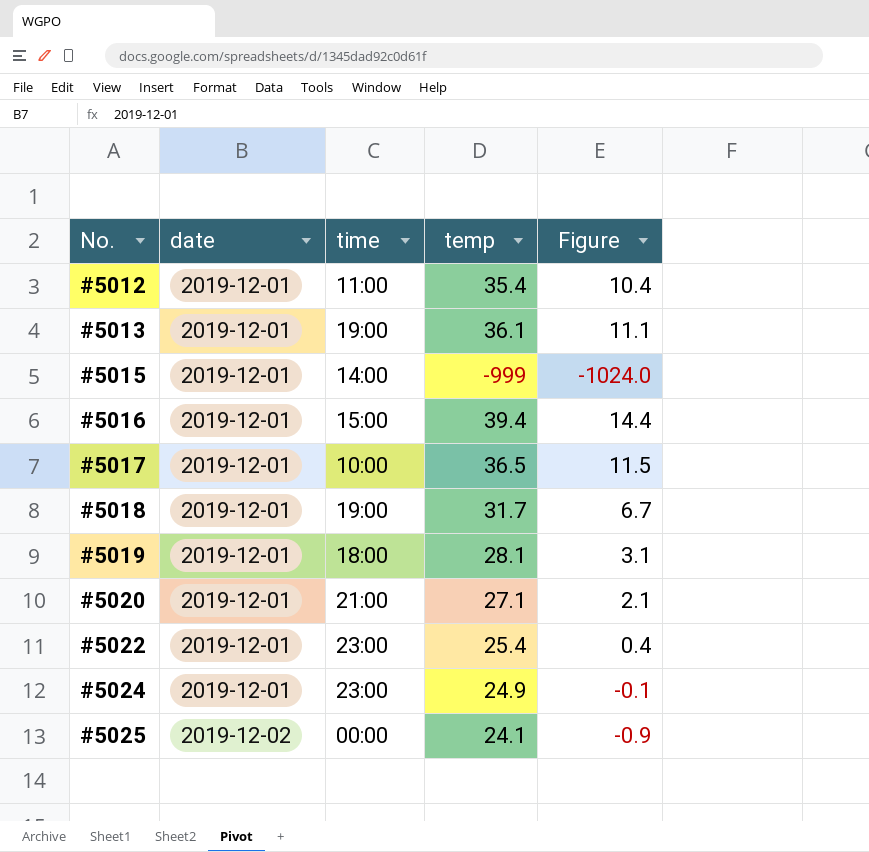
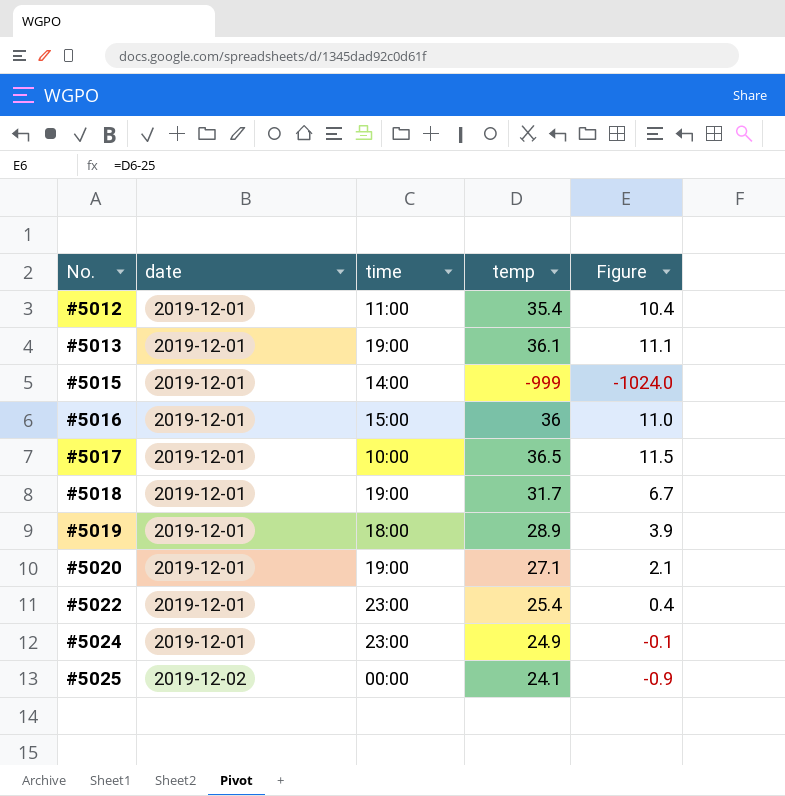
#5016 | temp: 39.4 -> 36
#5016 | Figure: 14.4 -> 11.0
#5019 | temp: 28.1 -> 28.9
#5019 | Figure: 3.1 -> 3.9
#5020 | time: 21:00 -> 19:00

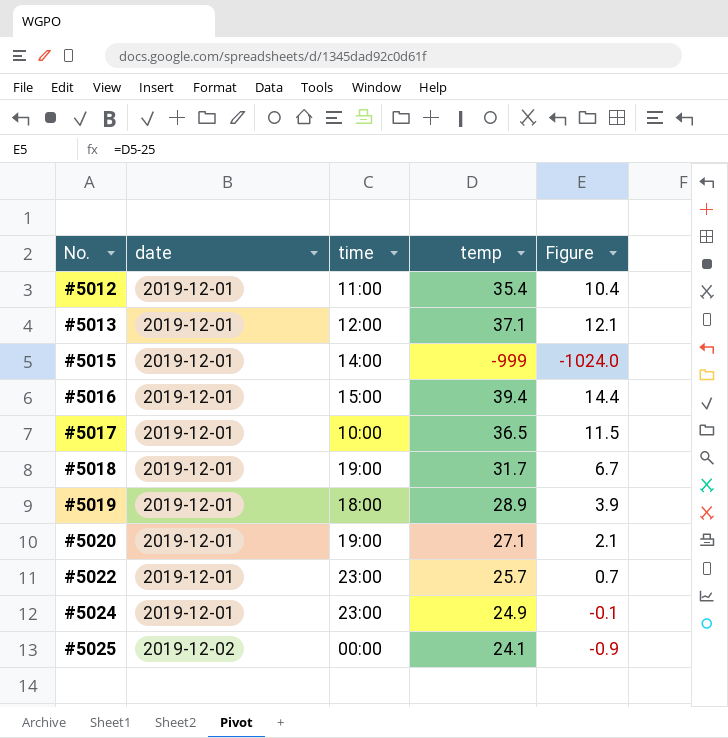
#5013 | time: 19:00 -> 12:00
#5013 | temp: 36.1 -> 37.1
#5013 | Figure: 11.1 -> 12.1
#5016 | temp: 36 -> 39.4
#5016 | Figure: 11.0 -> 14.4
#5022 | temp: 25.4 -> 25.7
#5022 | Figure: 0.4 -> 0.7

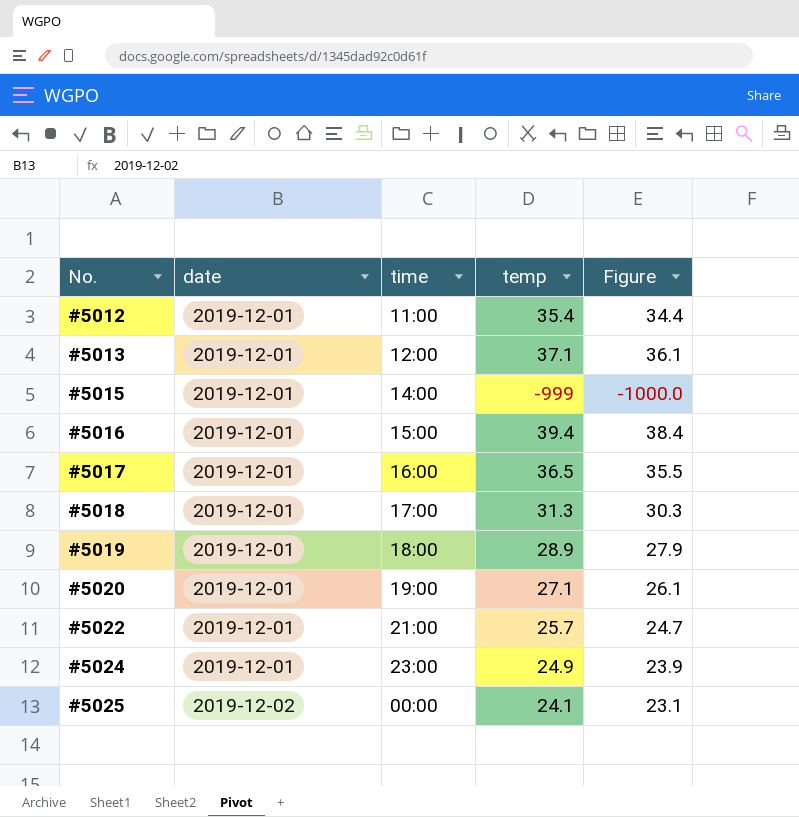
column Figure | formula: [temp] - 25 -> [temp] - 1
#5017 | time: 10:00 -> 16:00
#5018 | time: 19:00 -> 17:00
#5018 | temp: 31.7 -> 31.3
#5022 | time: 23:00 -> 21:00

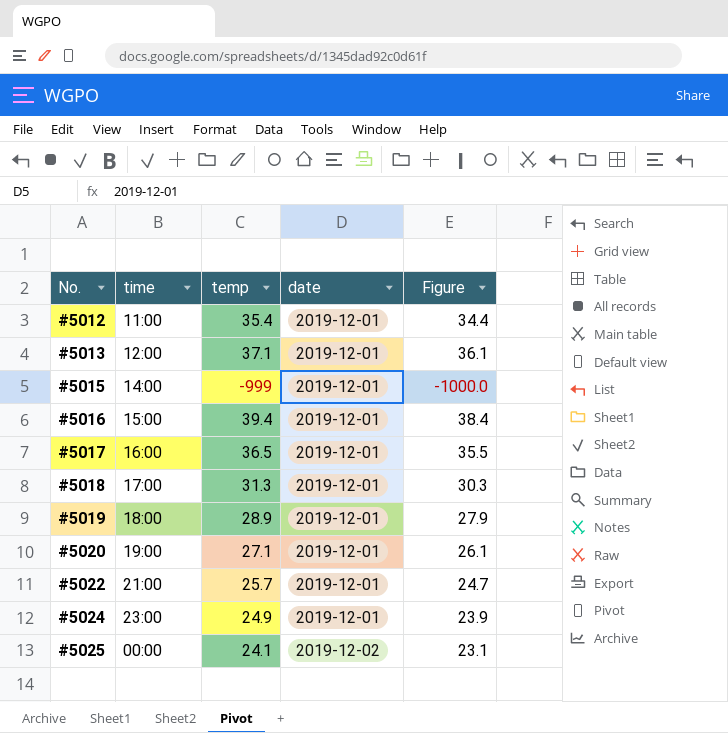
column date | position: 2 -> 4

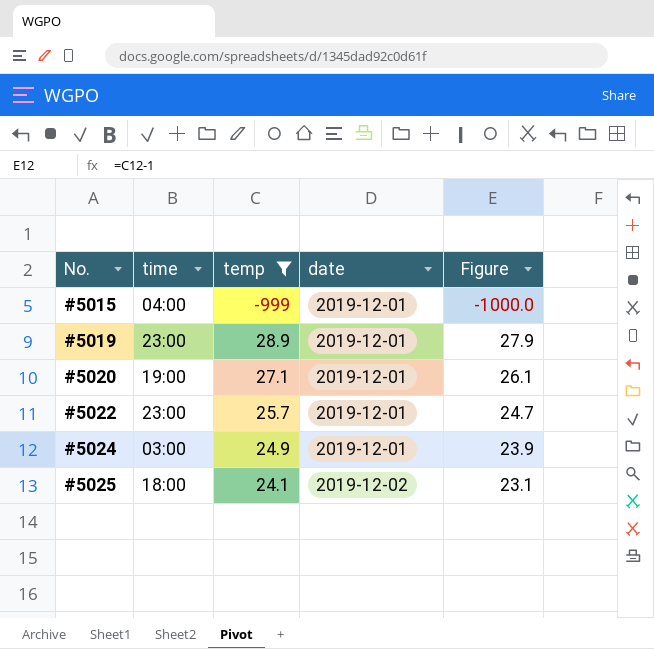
filter: none -> temp <= 28.9
#5015 | time: 14:00 -> 04:00
#5019 | time: 18:00 -> 23:00
#5022 | time: 21:00 -> 23:00
#5024 | time: 23:00 -> 03:00
#5025 | time: 00:00 -> 18:00

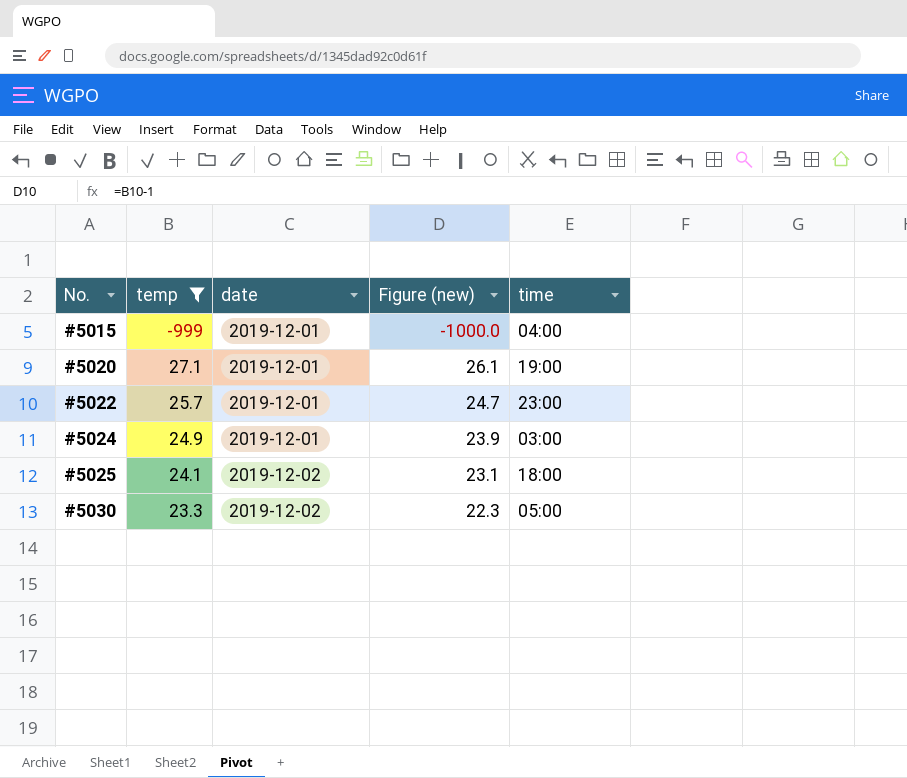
column name: Figure -> Figure (new)
column time | position: 2 -> 5
row #5019: 23:00 | 28.9 | 2019-12-01 | 27.9 -> none
row #5030: none -> 23.3 | 2019-12-02 | 22.3 | 05:00

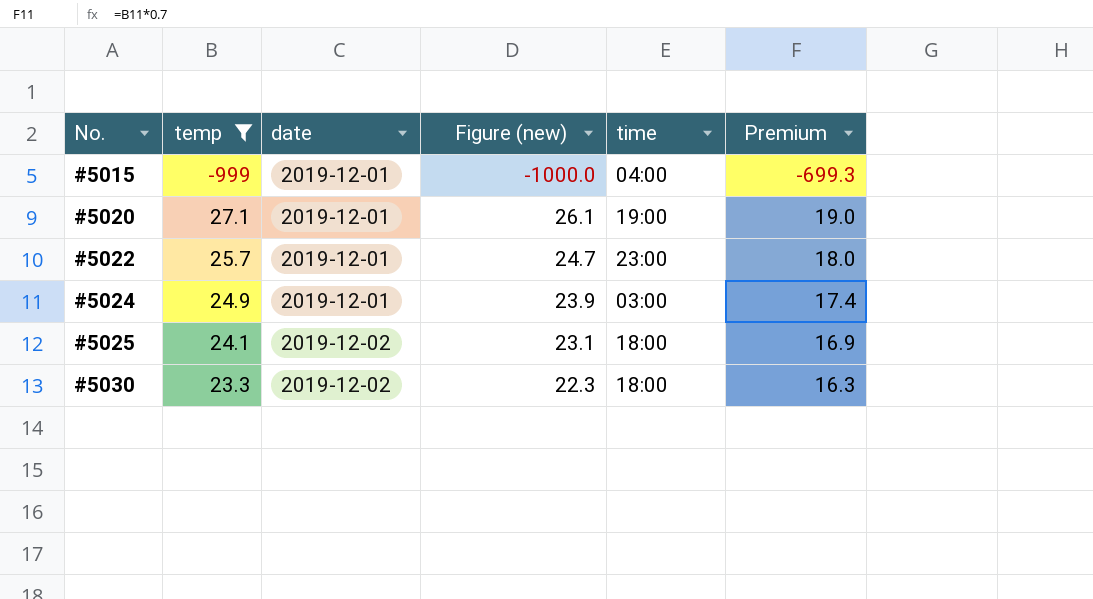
column Premium | formula: none -> [temp] * 0.7
#5030 | time: 05:00 -> 18:00

